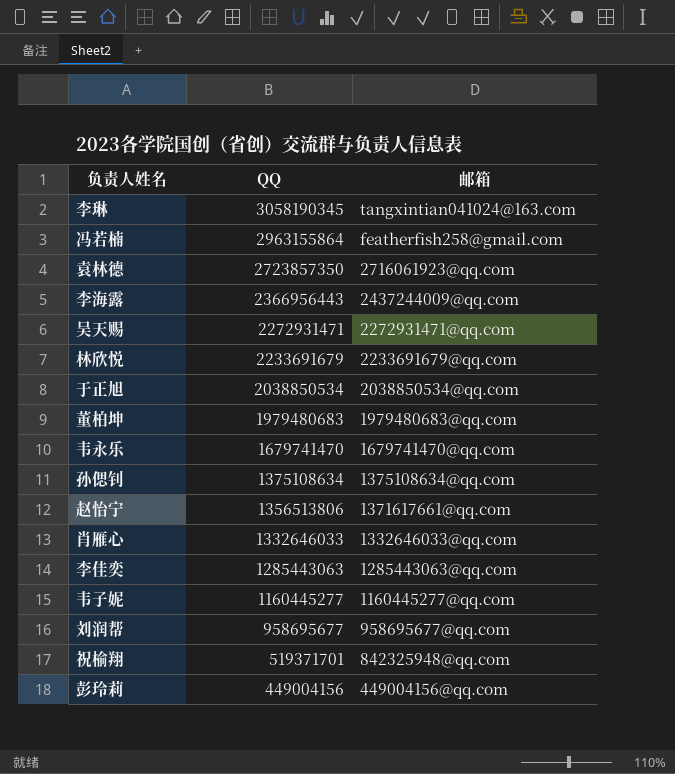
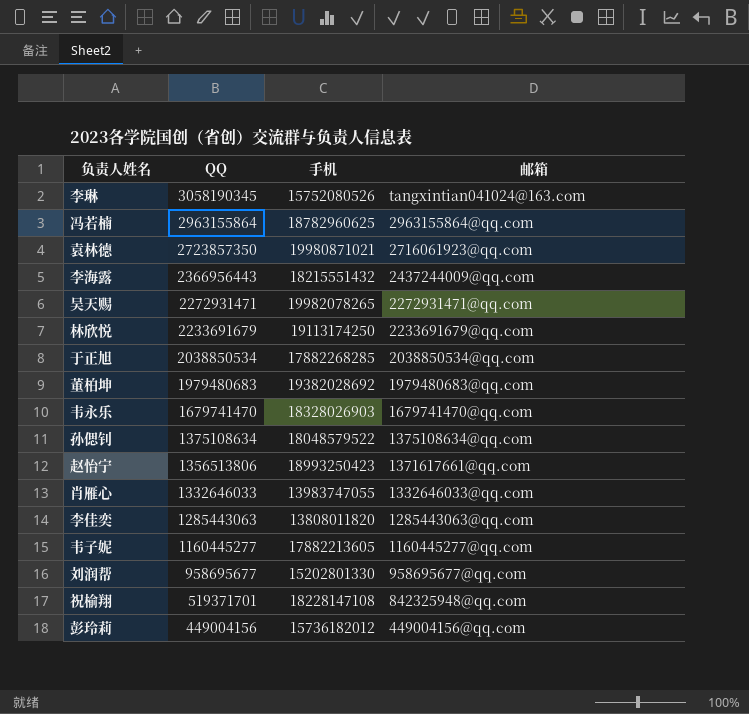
column 手机 | position: none -> 3
冯若楠 | 邮箱: featherfish258@gmail.com -> 2963155864@qq.com

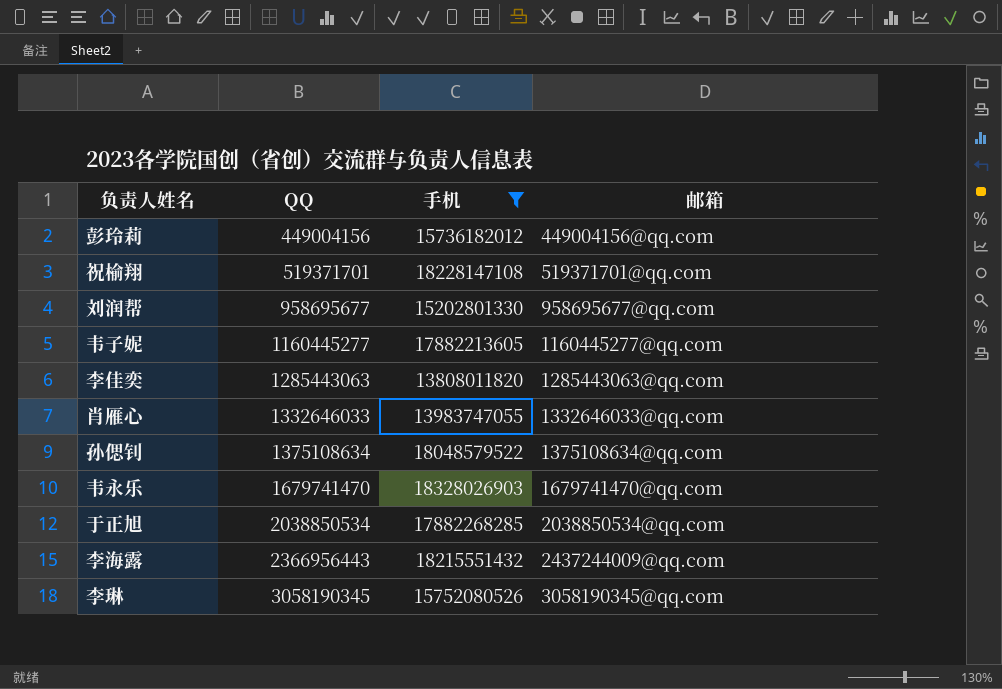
filter: none -> 手机 <= 18328026903
row order: QQ descending -> QQ ascending
祝榆翔 | 邮箱: 842325948@qq.com -> 519371701@qq.com
李琳 | 邮箱: tangxintian041024@163.com -> 3058190345@qq.com

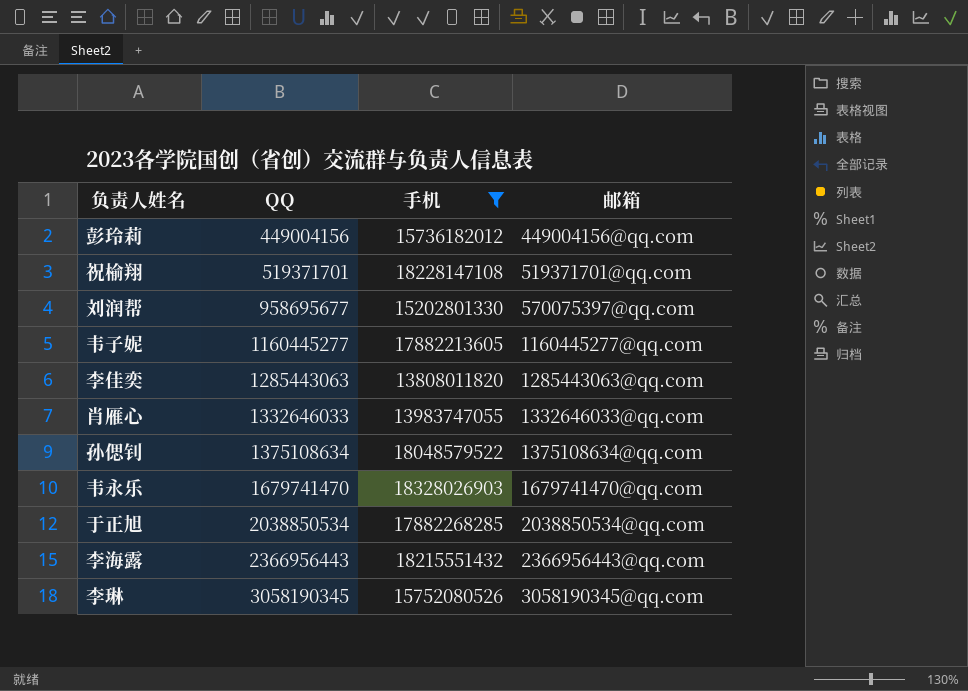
刘润帮 | 邮箱: 958695677@qq.com -> 570075397@qq.com
李海露 | 邮箱: 2437244009@qq.com -> 2366956443@qq.com

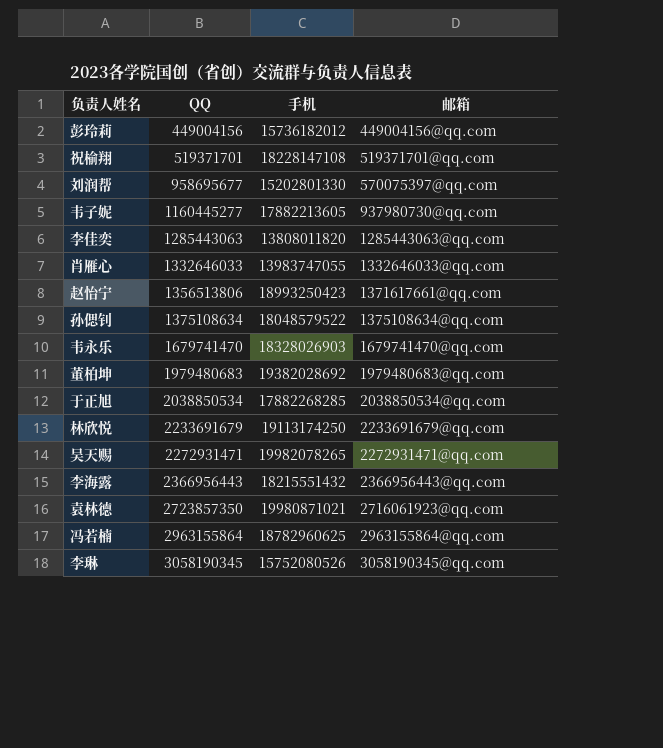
filter: 手机 <= 18328026903 -> none
韦子妮 | 邮箱: 1160445277@qq.com -> 937980730@qq.com

